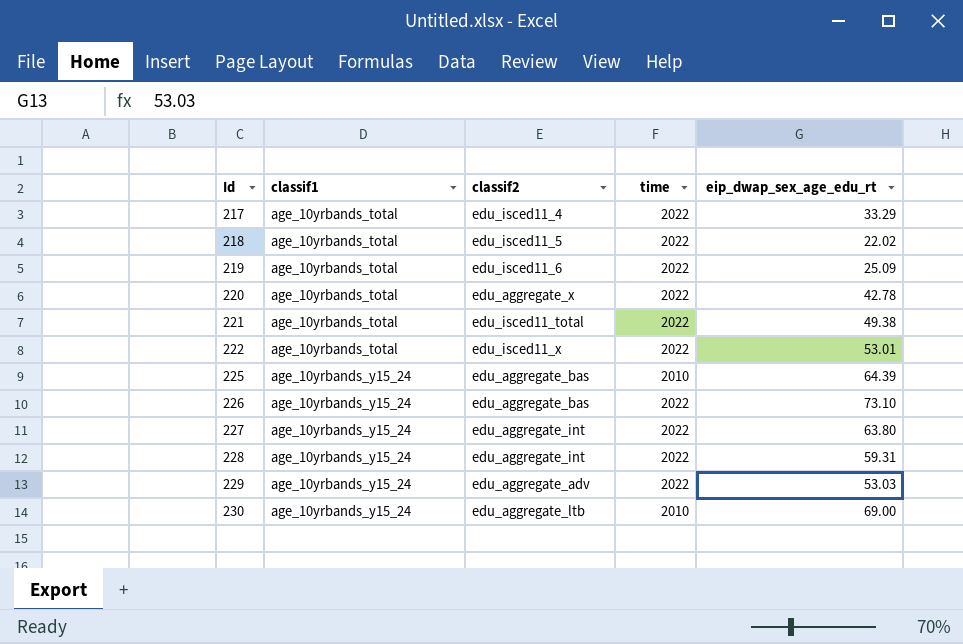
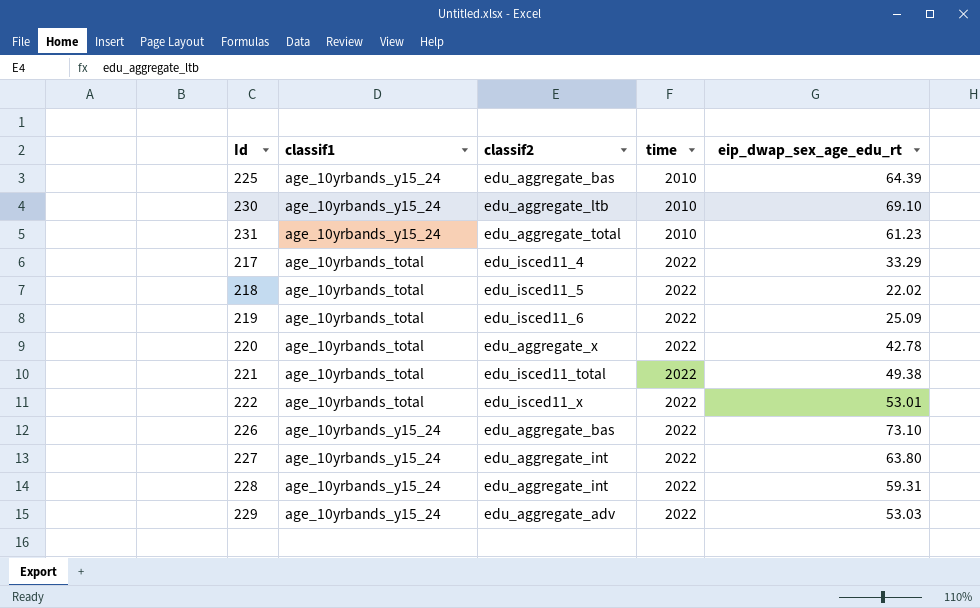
row order: Id ascending -> time ascending
230 | eip_dwap_sex_age_edu_rt: 69.00 -> 69.10
row 231: none -> age_10yrbands_y15_24 | edu_aggregate_total | 2010 | 61.23

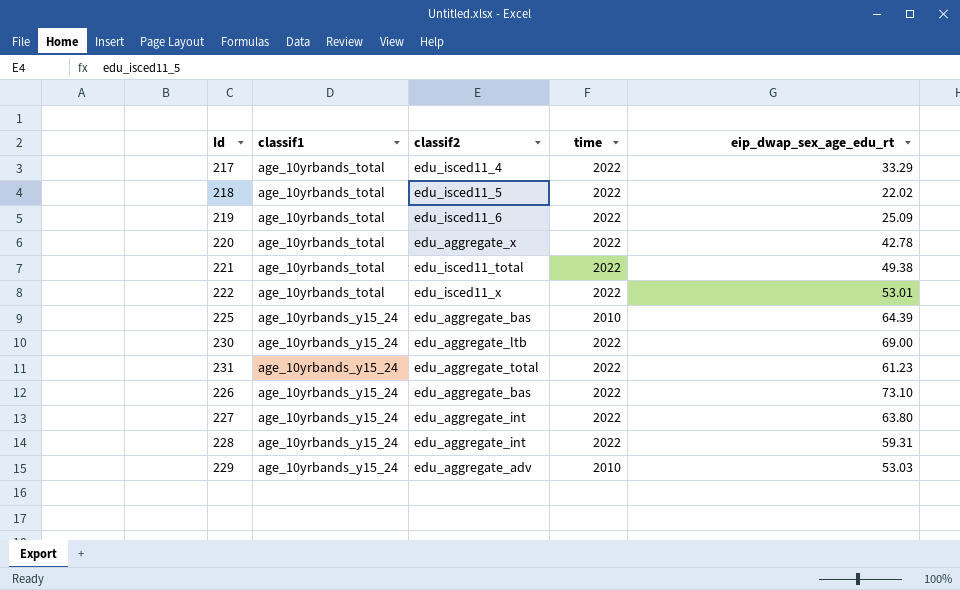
row order: time ascending -> classif1 ascending
230 | time: 2010 -> 2022
230 | eip_dwap_sex_age_edu_rt: 69.10 -> 69.00
231 | time: 2010 -> 2022
229 | time: 2022 -> 2010

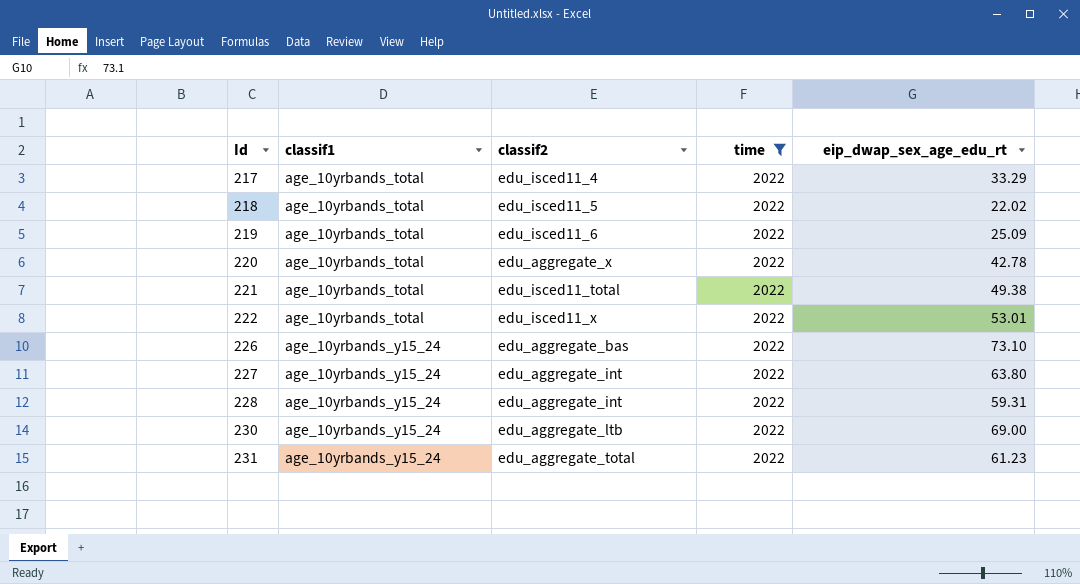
filter: none -> time = 2022
row order: classif1 ascending -> Id ascending

